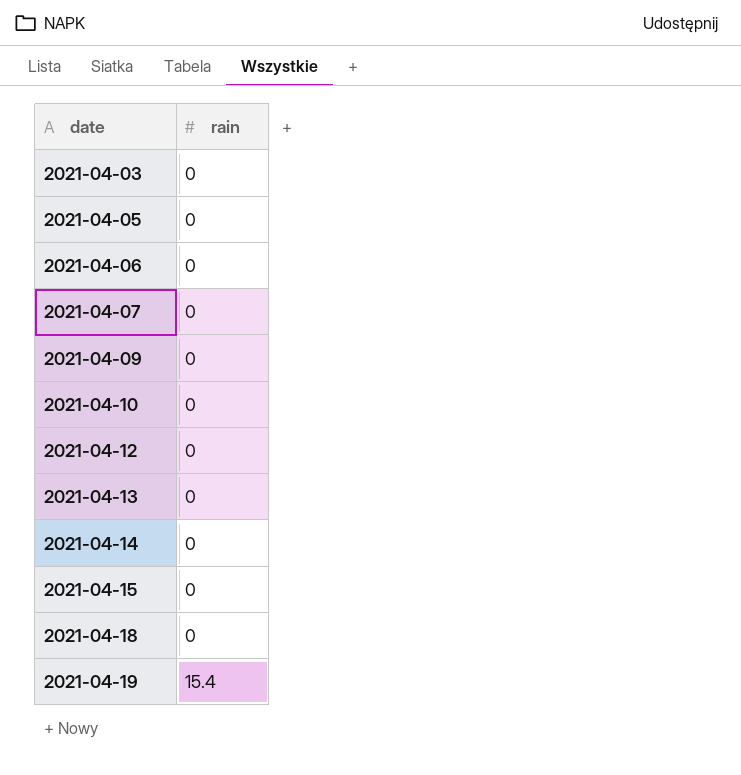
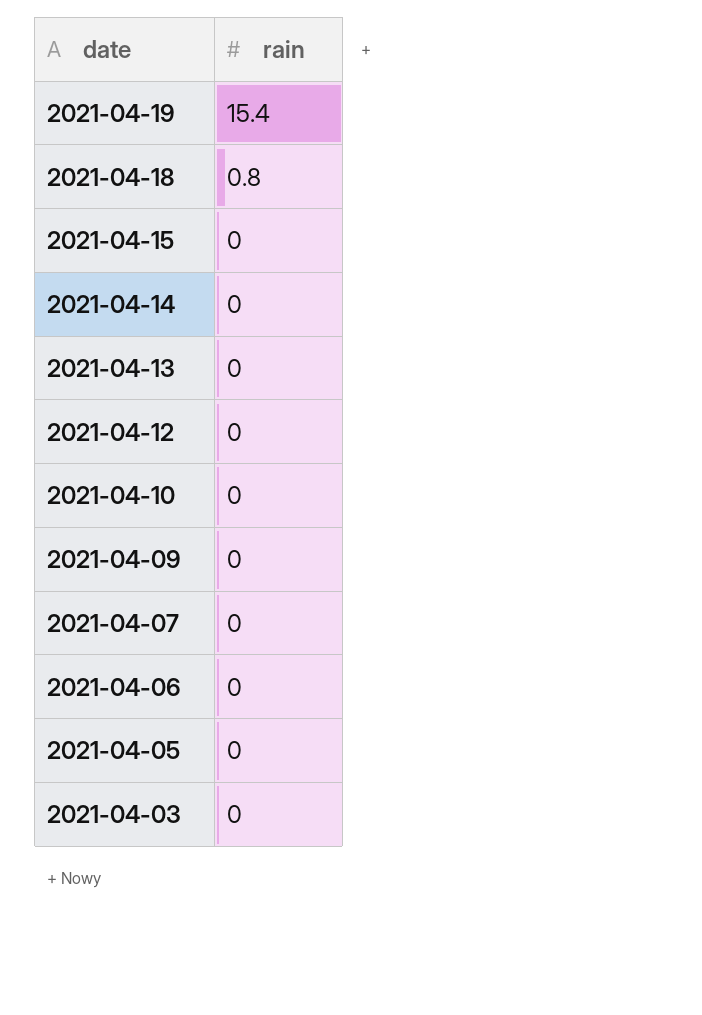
row order: date ascending -> date descending
2021-04-18 | rain: 0 -> 0.8

